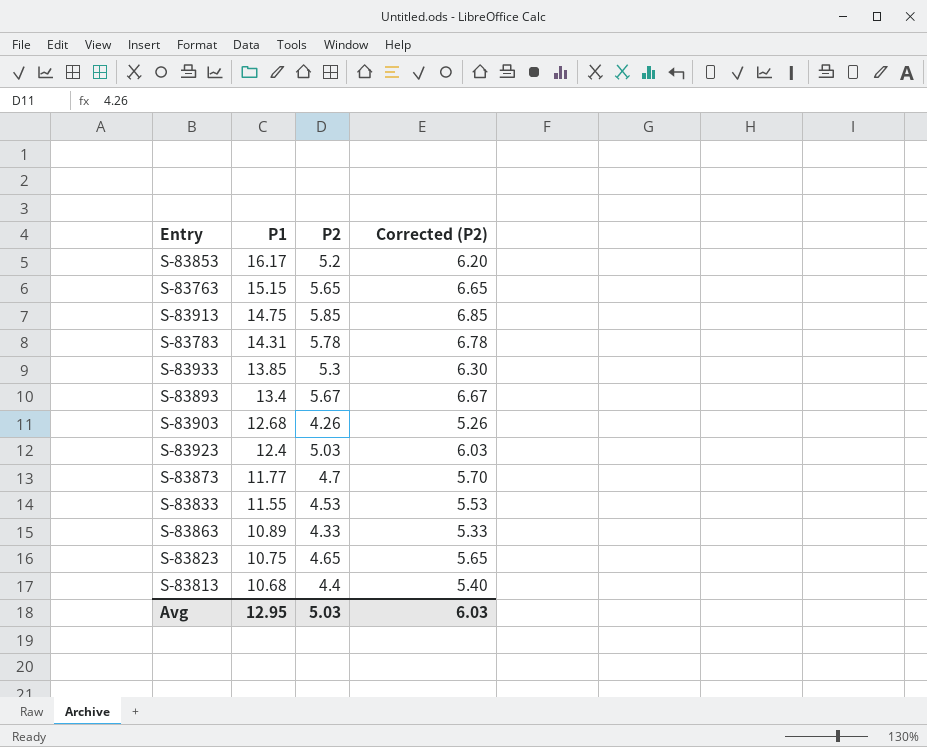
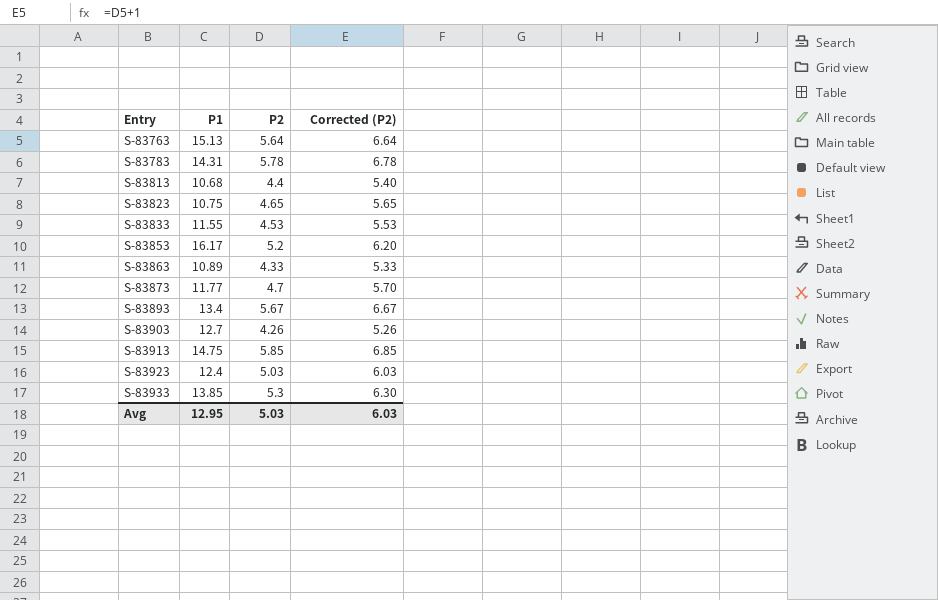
row order: P1 descending -> Entry ascending
S-83763 | P1: 15.15 -> 15.13
S-83763 | P2: 5.65 -> 5.64
S-83763 | Corrected (P2): 6.65 -> 6.64
S-83903 | P1: 12.68 -> 12.7

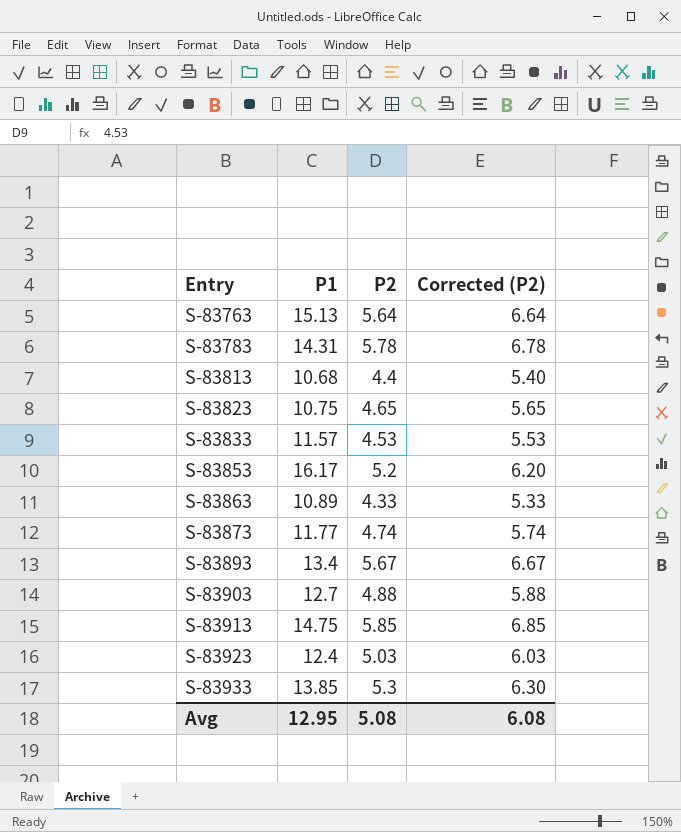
S-83833 | P1: 11.55 -> 11.57
S-83873 | P2: 4.7 -> 4.74
S-83873 | Corrected (P2): 5.70 -> 5.74
S-83903 | P2: 4.26 -> 4.88
S-83903 | Corrected (P2): 5.26 -> 5.88
Avg | P2: 5.03 -> 5.08
Avg | Corrected (P2): 6.03 -> 6.08

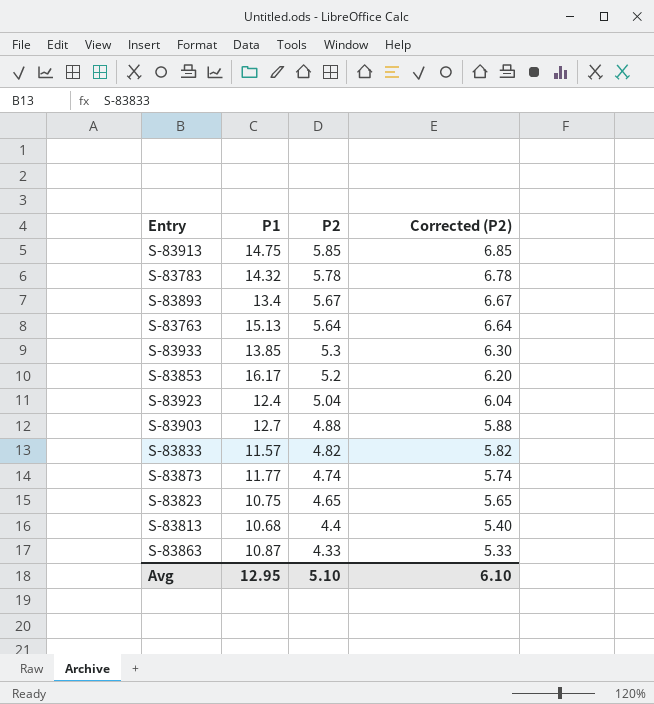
row order: Entry ascending -> P2 descending
S-83783 | P1: 14.31 -> 14.32
S-83923 | P2: 5.03 -> 5.04
S-83923 | Corrected (P2): 6.03 -> 6.04
S-83833 | P2: 4.53 -> 4.82
S-83833 | Corrected (P2): 5.53 -> 5.82
S-83863 | P1: 10.89 -> 10.87
Avg | P2: 5.08 -> 5.10
Avg | Corrected (P2): 6.08 -> 6.10

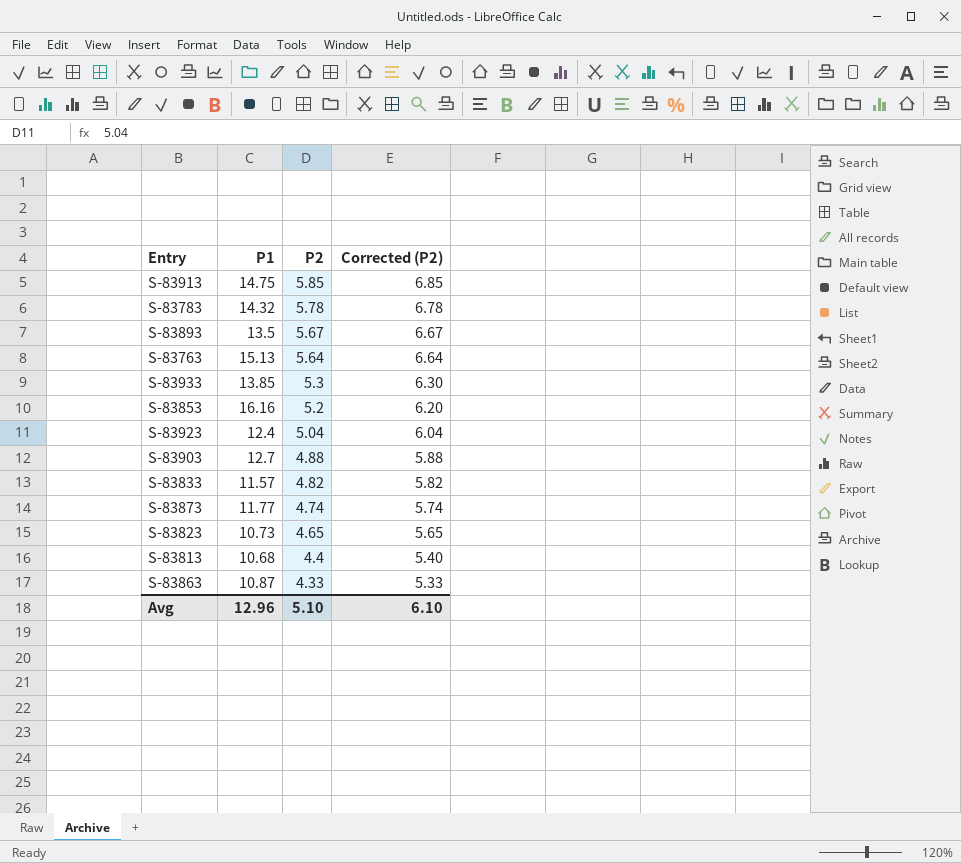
S-83893 | P1: 13.4 -> 13.5
S-83853 | P1: 16.17 -> 16.16
S-83823 | P1: 10.75 -> 10.73
Avg | P1: 12.95 -> 12.96

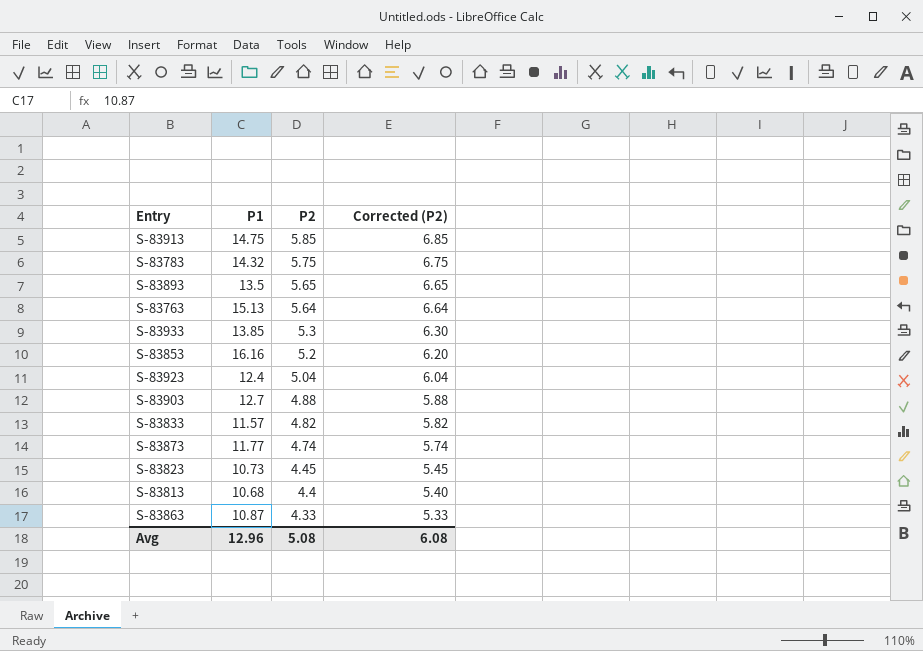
S-83783 | P2: 5.78 -> 5.75
S-83783 | Corrected (P2): 6.78 -> 6.75
S-83893 | P2: 5.67 -> 5.65
S-83893 | Corrected (P2): 6.67 -> 6.65
S-83823 | P2: 4.65 -> 4.45
S-83823 | Corrected (P2): 5.65 -> 5.45
Avg | P2: 5.10 -> 5.08
Avg | Corrected (P2): 6.10 -> 6.08

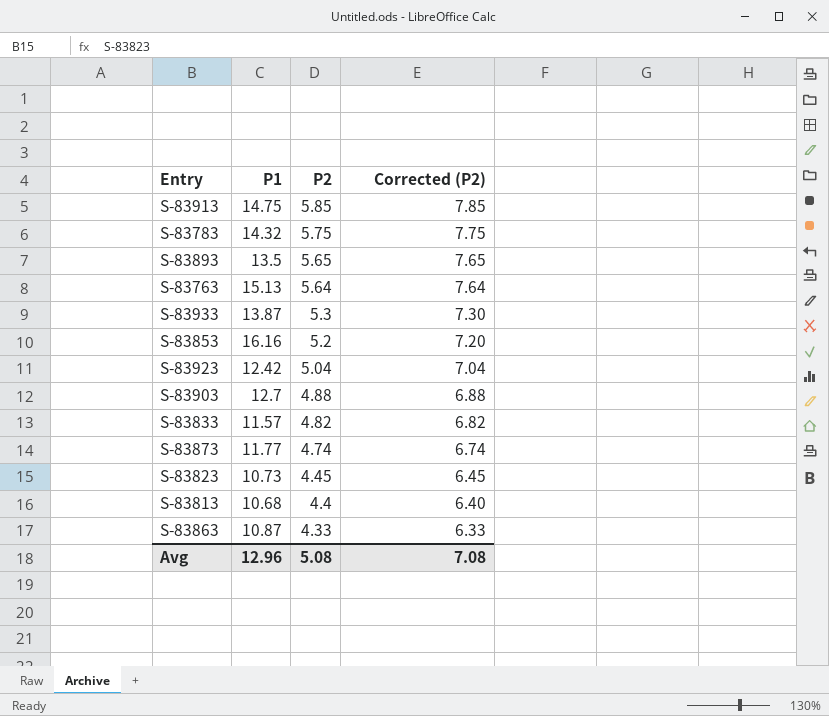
column Corrected (P2) | formula: [P2] + 1 -> [P2] + 2
S-83933 | P1: 13.85 -> 13.87
S-83923 | P1: 12.4 -> 12.42
Avg | Corrected (P2): 6.08 -> 7.08

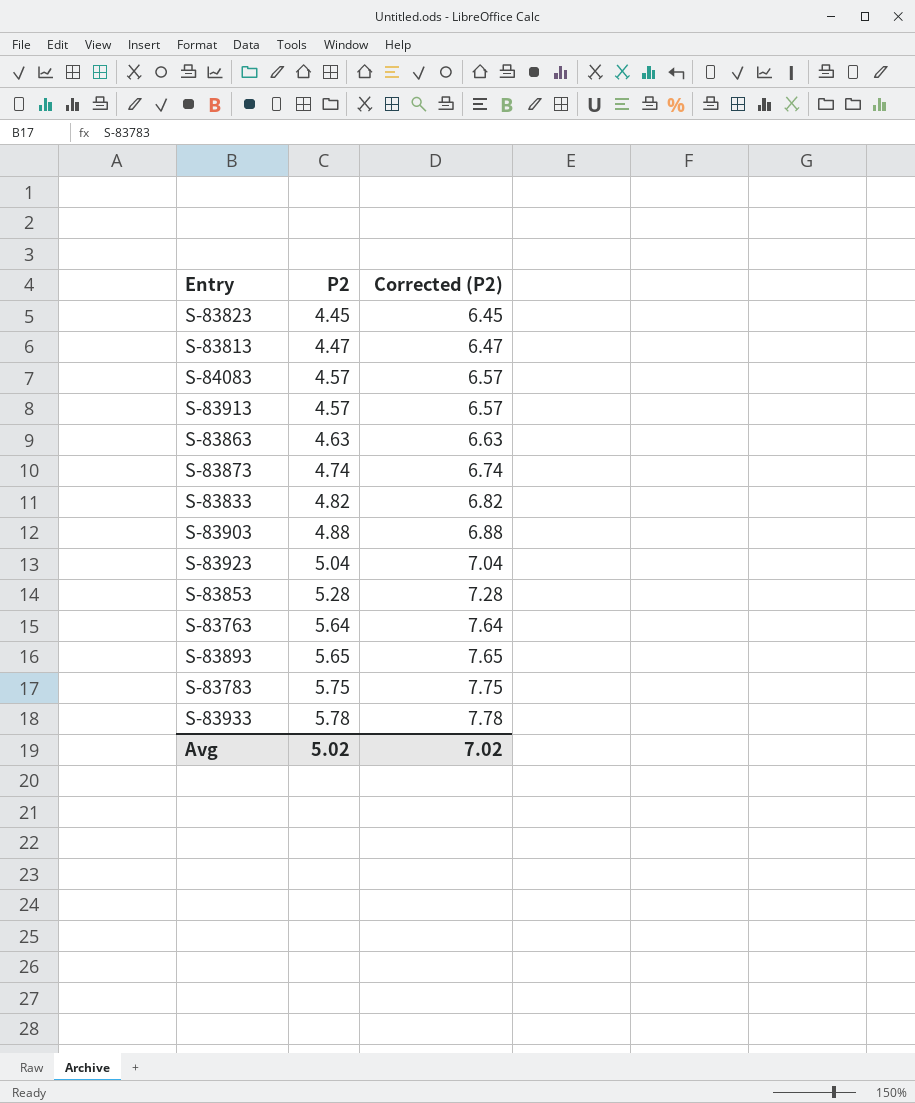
row order: P2 descending -> P2 ascending
column P1 | position: 2 -> none
S-83813 | P2: 4.4 -> 4.47
S-83813 | Corrected (P2): 6.40 -> 6.47
row S-84083: none -> 4.57 | 6.57
S-83913 | P2: 5.85 -> 4.57
S-83913 | Corrected (P2): 7.85 -> 6.57
S-83863 | P2: 4.33 -> 4.63
S-83863 | Corrected (P2): 6.33 -> 6.63
S-83853 | P2: 5.2 -> 5.28
S-83853 | Corrected (P2): 7.20 -> 7.28
S-83933 | P2: 5.3 -> 5.78
S-83933 | Corrected (P2): 7.30 -> 7.78
Avg | P2: 5.08 -> 5.02
Avg | Corrected (P2): 7.08 -> 7.02

